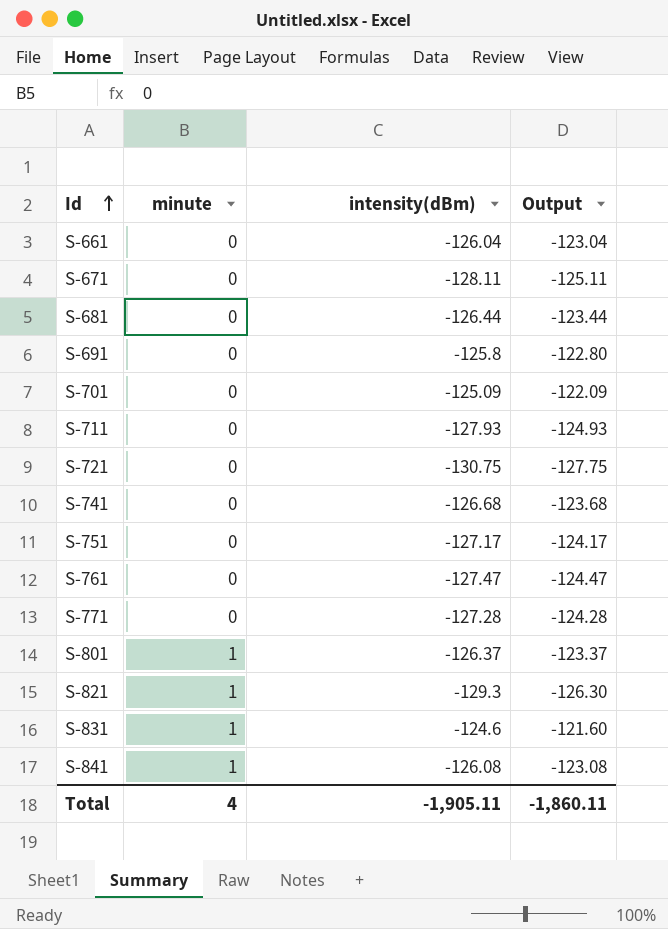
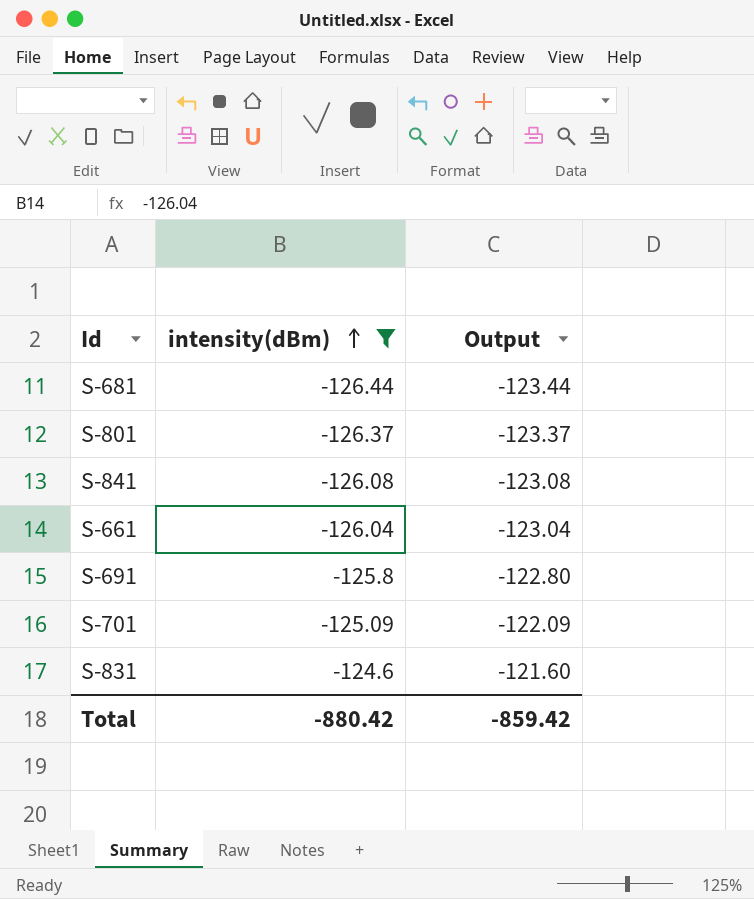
filter: none -> intensity(dBm) >= -126.44
row order: Id ascending -> intensity(dBm) ascending
column minute | position: 2 -> none
Total | intensity(dBm): -1,905.11 -> -880.42
Total | Output: -1,860.11 -> -859.42

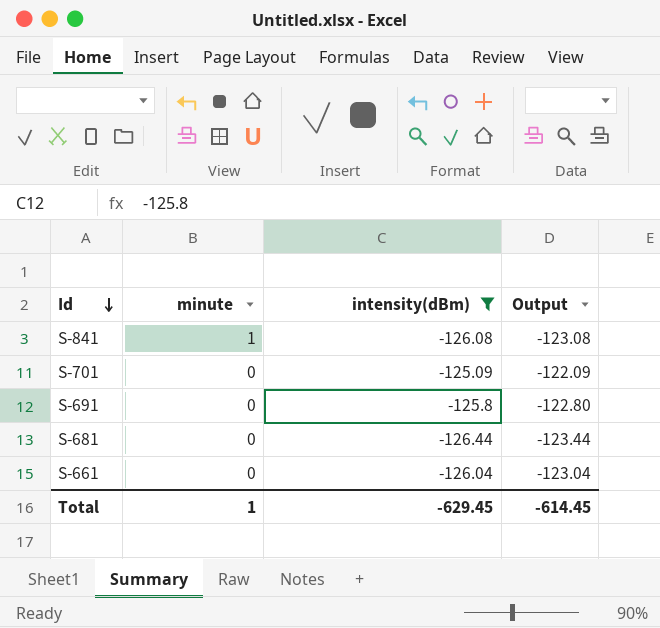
row order: intensity(dBm) ascending -> Id descending
column minute | position: none -> 2
row S-801: -126.37 | -123.37 -> none
row S-831: -124.6 | -121.60 -> none
Total | intensity(dBm): -880.42 -> -629.45
Total | Output: -859.42 -> -614.45

